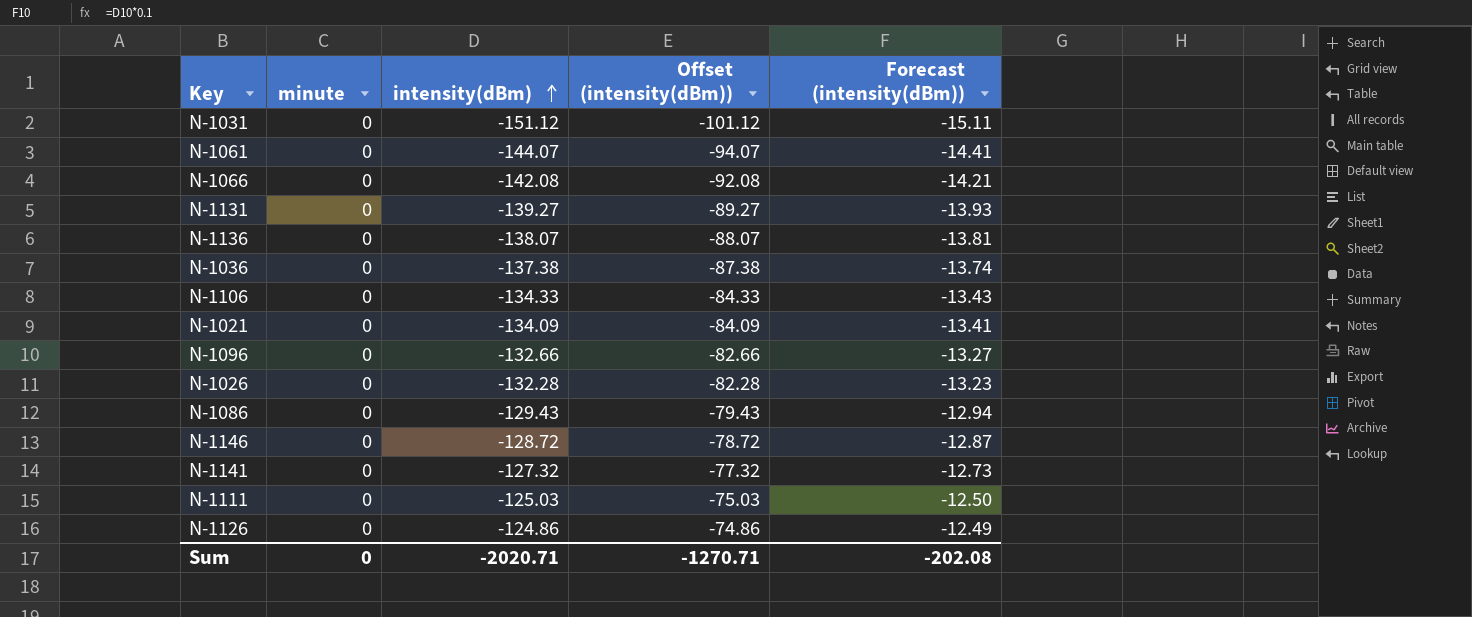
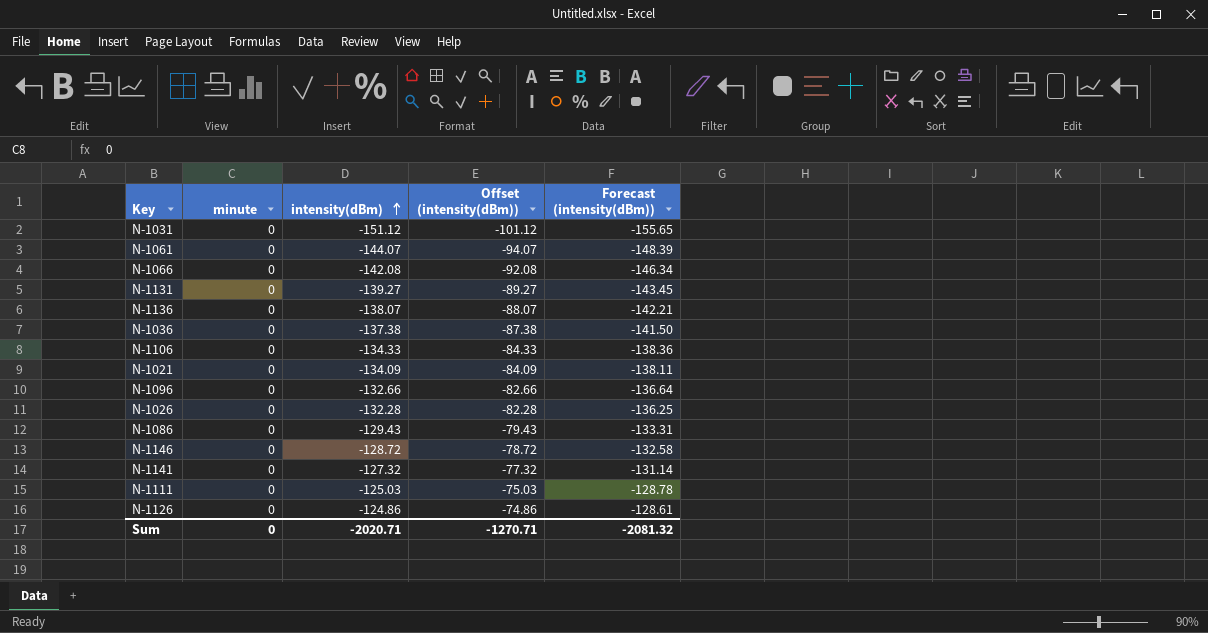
column Forecast (intensity(dBm)) | formula: [intensity(dBm)] * 0.1 -> [intensity(dBm)] * 1.03
Sum | Forecast (intensity(dBm)): -202.08 -> -2081.32

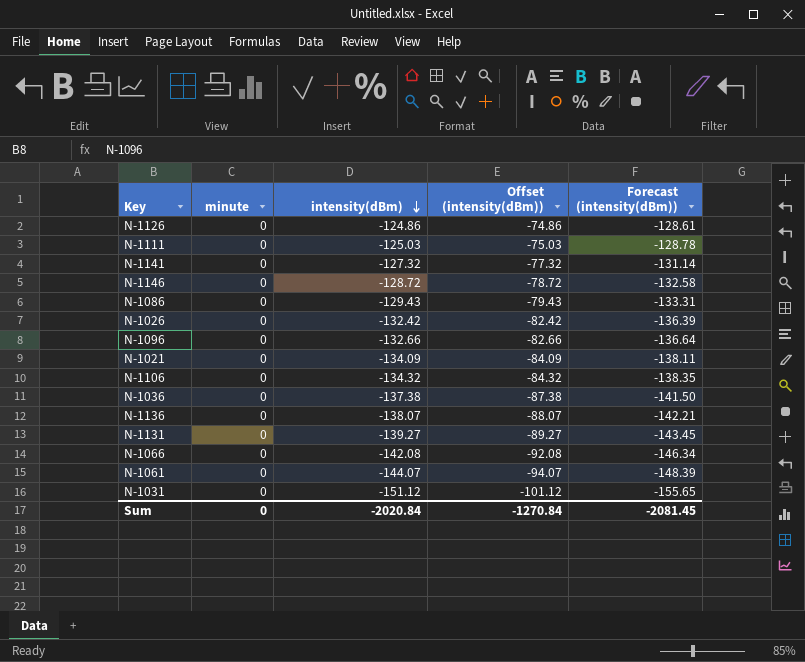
row order: intensity(dBm) ascending -> intensity(dBm) descending
N-1026 | intensity(dBm): -132.28 -> -132.42
N-1026 | Offset (intensity(dBm)): -82.28 -> -82.42
N-1026 | Forecast (intensity(dBm)): -136.25 -> -136.39
N-1106 | intensity(dBm): -134.33 -> -134.32
N-1106 | Offset (intensity(dBm)): -84.33 -> -84.32
N-1106 | Forecast (intensity(dBm)): -138.36 -> -138.35
Sum | intensity(dBm): -2020.71 -> -2020.84
Sum | Offset (intensity(dBm)): -1270.71 -> -1270.84
Sum | Forecast (intensity(dBm)): -2081.32 -> -2081.45

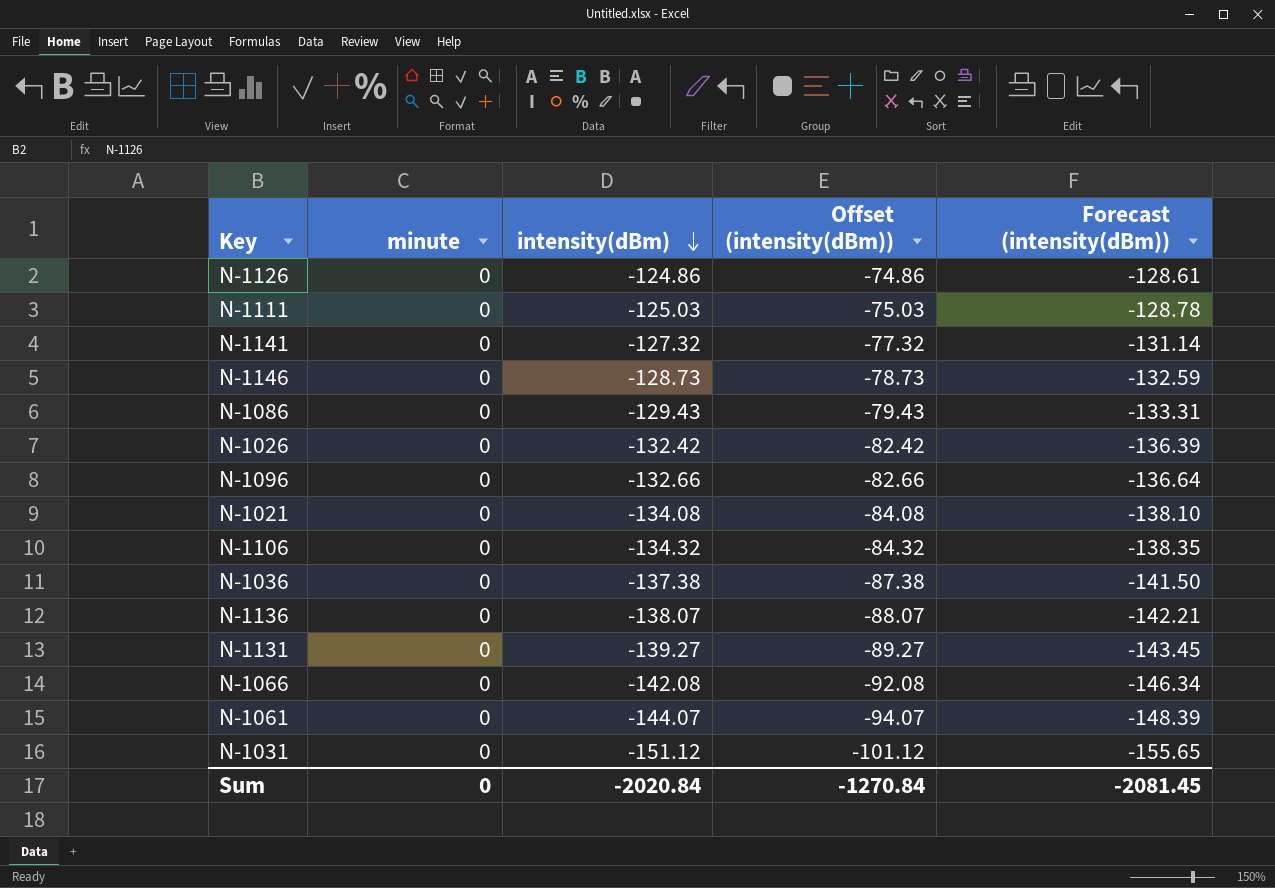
N-1146 | intensity(dBm): -128.72 -> -128.73
N-1146 | Offset (intensity(dBm)): -78.72 -> -78.73
N-1146 | Forecast (intensity(dBm)): -132.58 -> -132.59
N-1021 | intensity(dBm): -134.09 -> -134.08
N-1021 | Offset (intensity(dBm)): -84.09 -> -84.08
N-1021 | Forecast (intensity(dBm)): -138.11 -> -138.10

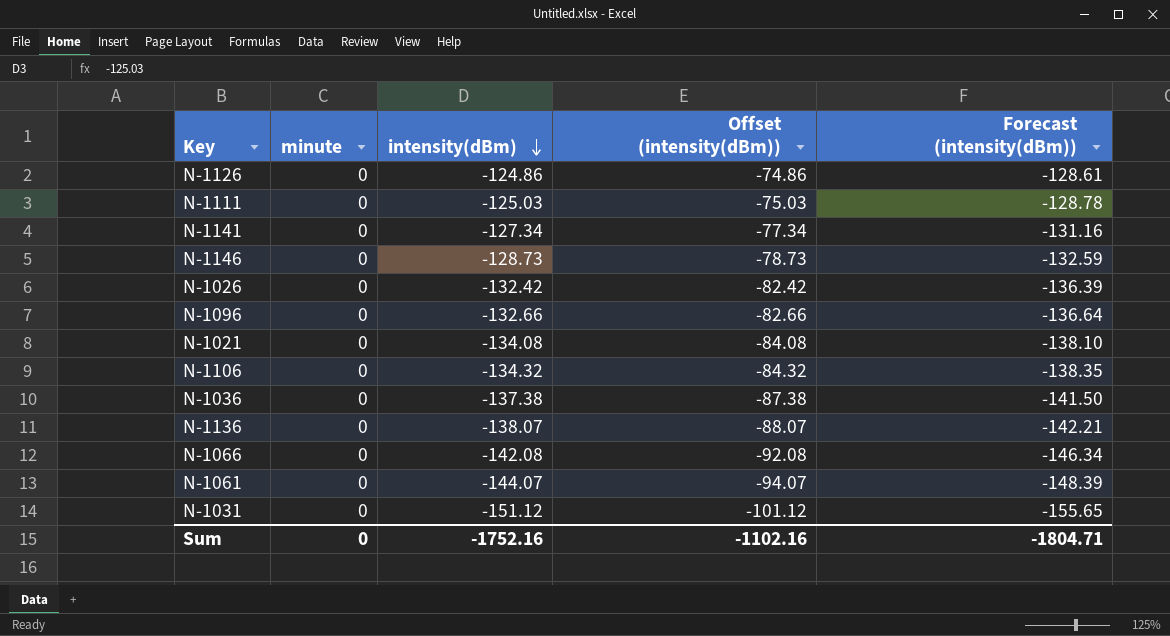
row N-1086: 0 | -129.43 | -79.43 | -133.31 -> none
row N-1131: 0 | -139.27 | -89.27 | -143.45 -> none
N-1141 | intensity(dBm): -127.32 -> -127.34
N-1141 | Offset (intensity(dBm)): -77.32 -> -77.34
N-1141 | Forecast (intensity(dBm)): -131.14 -> -131.16
Sum | intensity(dBm): -2020.84 -> -1752.16
Sum | Offset (intensity(dBm)): -1270.84 -> -1102.16
Sum | Forecast (intensity(dBm)): -2081.45 -> -1804.71

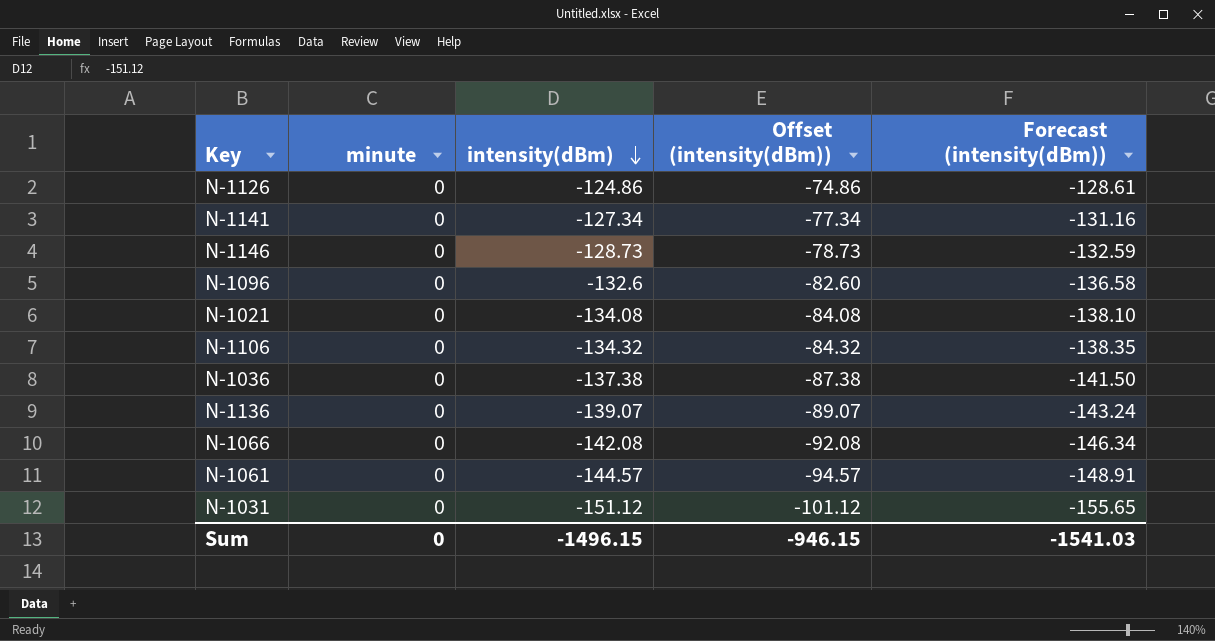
row N-1111: 0 | -125.03 | -75.03 | -128.78 -> none
row N-1026: 0 | -132.42 | -82.42 | -136.39 -> none
N-1096 | intensity(dBm): -132.66 -> -132.6
N-1096 | Offset (intensity(dBm)): -82.66 -> -82.60
N-1096 | Forecast (intensity(dBm)): -136.64 -> -136.58
N-1136 | intensity(dBm): -138.07 -> -139.07
N-1136 | Offset (intensity(dBm)): -88.07 -> -89.07
N-1136 | Forecast (intensity(dBm)): -142.21 -> -143.24
N-1061 | intensity(dBm): -144.07 -> -144.57
N-1061 | Offset (intensity(dBm)): -94.07 -> -94.57
N-1061 | Forecast (intensity(dBm)): -148.39 -> -148.91
Sum | intensity(dBm): -1752.16 -> -1496.15
Sum | Offset (intensity(dBm)): -1102.16 -> -946.15
Sum | Forecast (intensity(dBm)): -1804.71 -> -1541.03

